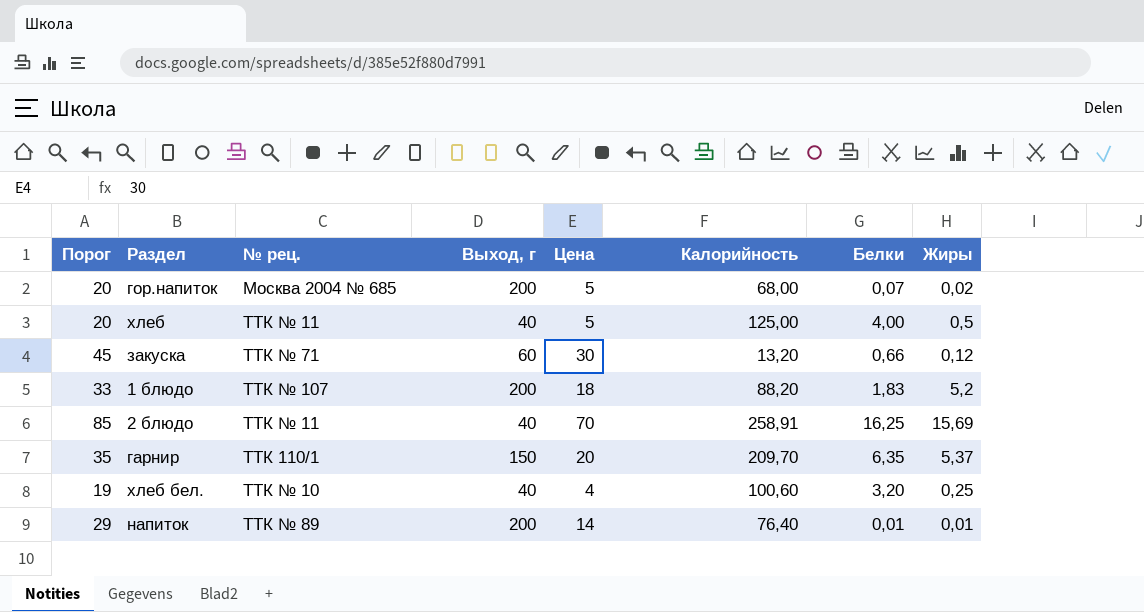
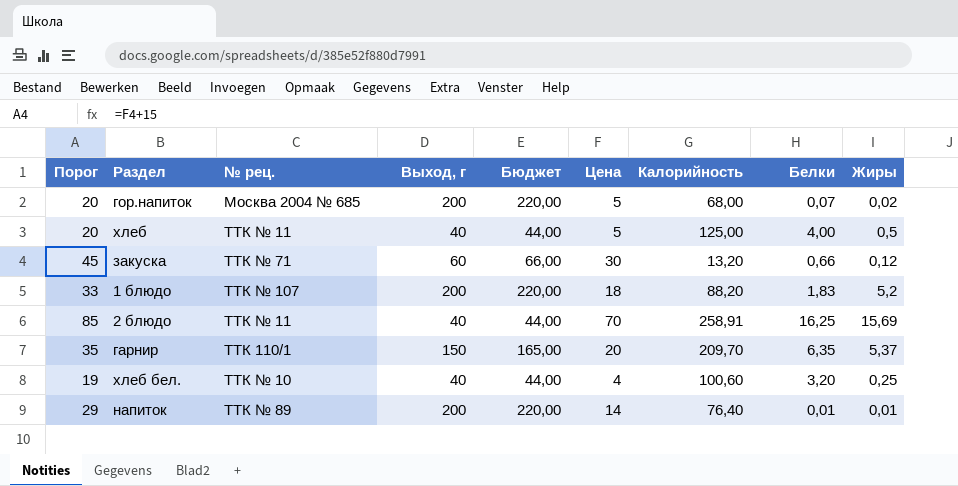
column Бюджет | formula: none -> [Выход, г] * 1,1

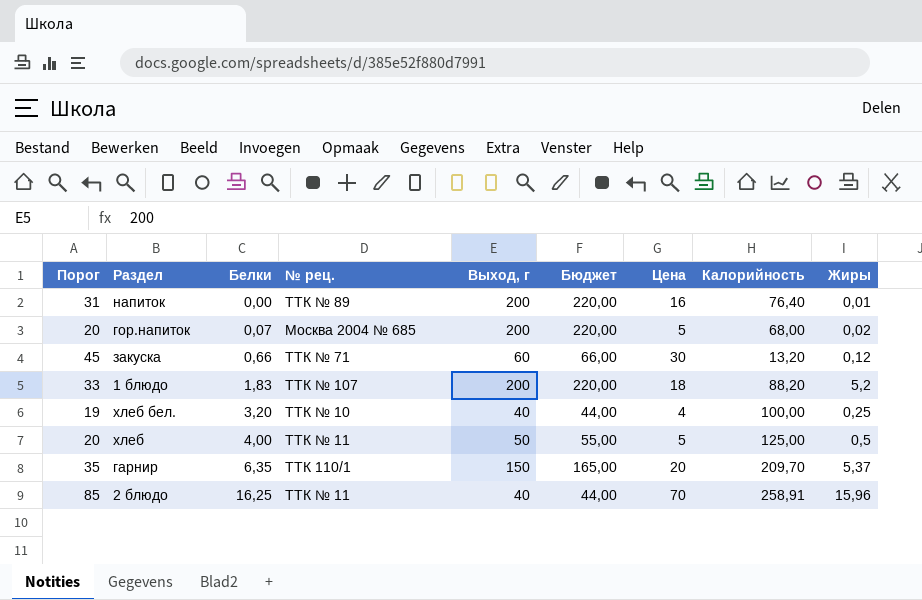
row order: none -> Белки ascending
column Белки | position: 8 -> 3
напиток | Порог: 29 -> 31
напиток | Белки: 0,01 -> 0,00
напиток | Цена: 14 -> 16
хлеб бел. | Калорийность: 100,60 -> 100,00
хлеб | Выход, г: 40 -> 50
хлеб | Бюджет: 44,00 -> 55,00
2 блюдо | Жиры: 15,69 -> 15,96

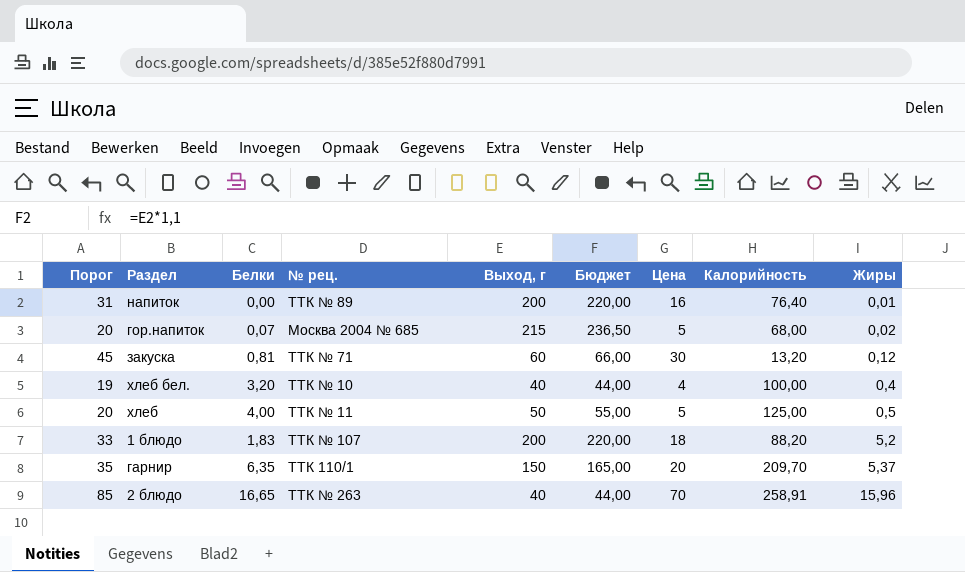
row order: Белки ascending -> Жиры ascending
гор.напиток | Выход, г: 200 -> 215
гор.напиток | Бюджет: 220,00 -> 236,50
закуска | Белки: 0,66 -> 0,81
хлеб бел. | Жиры: 0,25 -> 0,4
2 блюдо | Белки: 16,25 -> 16,65
2 блюдо | № рец.: ТТК № 11 -> ТТК № 263

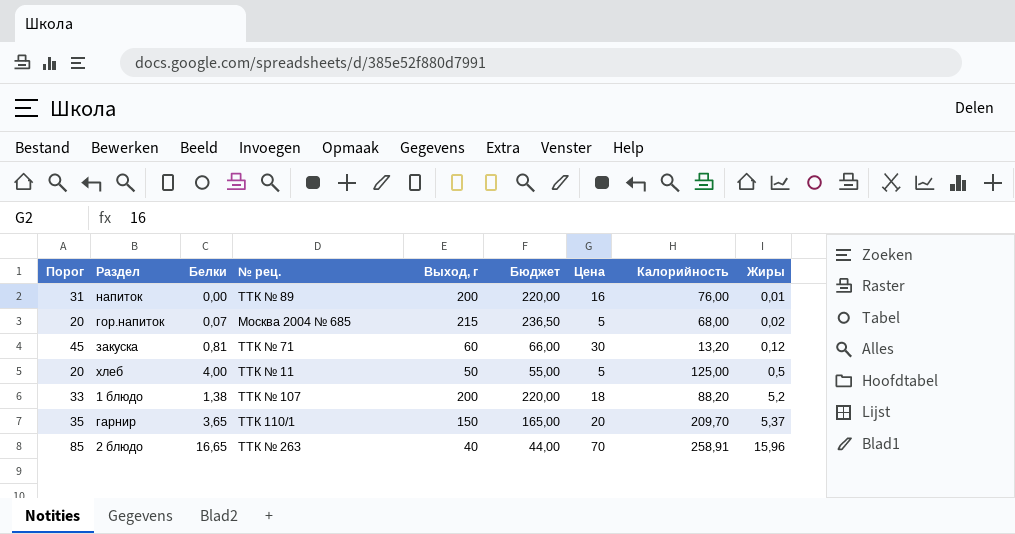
row хлеб бел.: 19 | 3,20 | ТТК № 10 | 40 | 44,00 | 4 | 100,00 | 0,4 -> none
напиток | Калорийность: 76,40 -> 76,00
1 блюдо | Белки: 1,83 -> 1,38
гарнир | Белки: 6,35 -> 3,65

